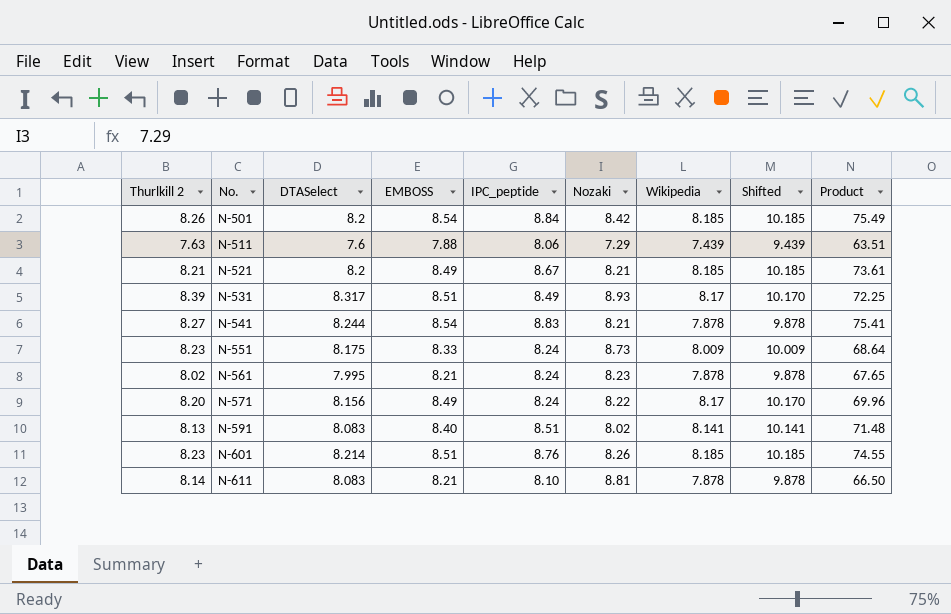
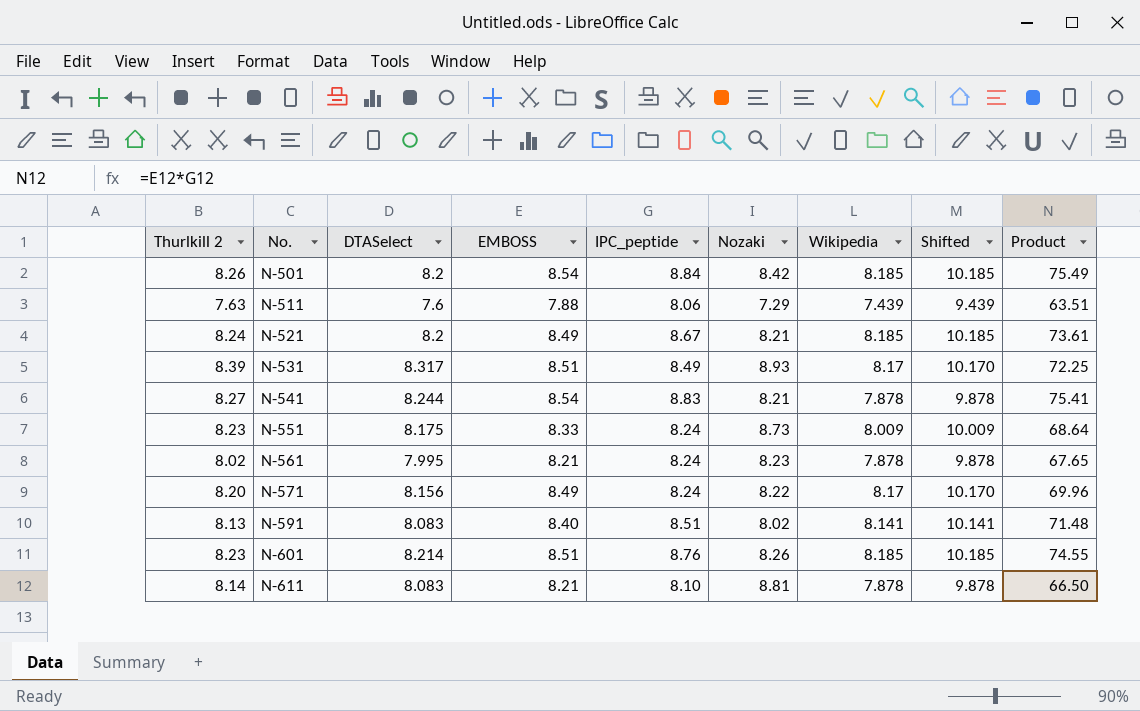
N-521 | Thurlkill 2: 8.21 -> 8.24

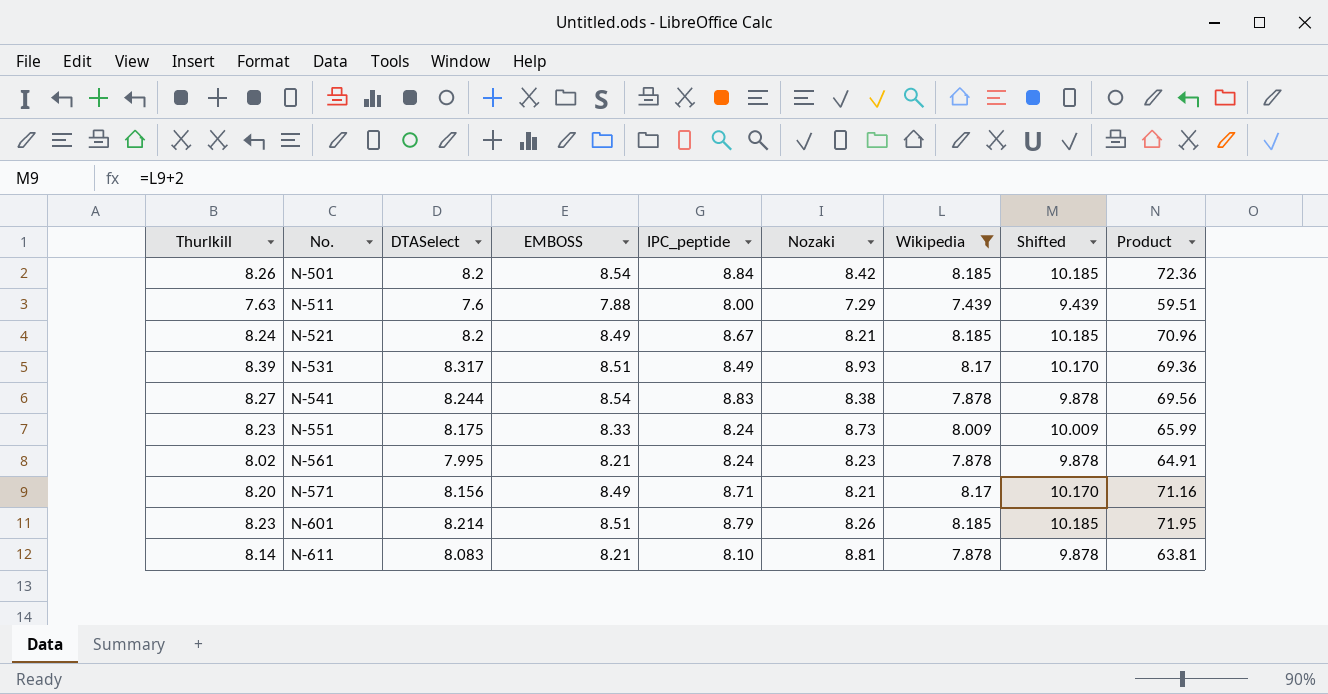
filter: none -> Wikipedia != 8.141
column name: Thurlkill 2 -> Thurlkill
column Product | formula: [EMBOSS] * [IPC_peptide] -> [IPC_peptide] * [Wikipedia]
N-511 | IPC_peptide: 8.06 -> 8.00
N-541 | Nozaki: 8.21 -> 8.38
N-571 | IPC_peptide: 8.24 -> 8.71
N-571 | Nozaki: 8.22 -> 8.21
N-601 | IPC_peptide: 8.76 -> 8.79

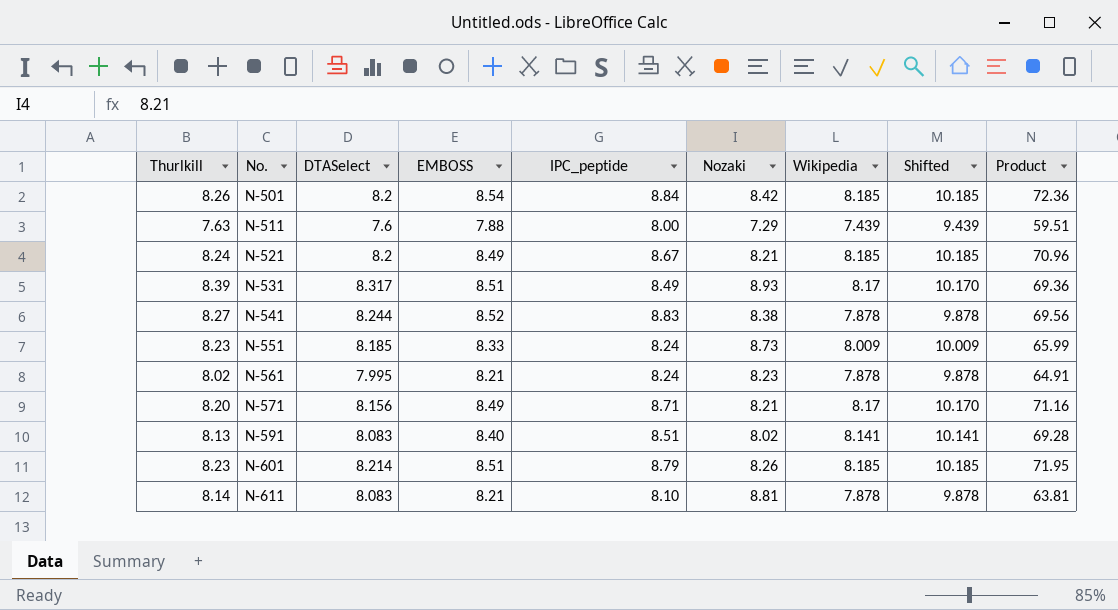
filter: Wikipedia != 8.141 -> none
N-541 | EMBOSS: 8.54 -> 8.52
N-551 | DTASelect: 8.175 -> 8.185

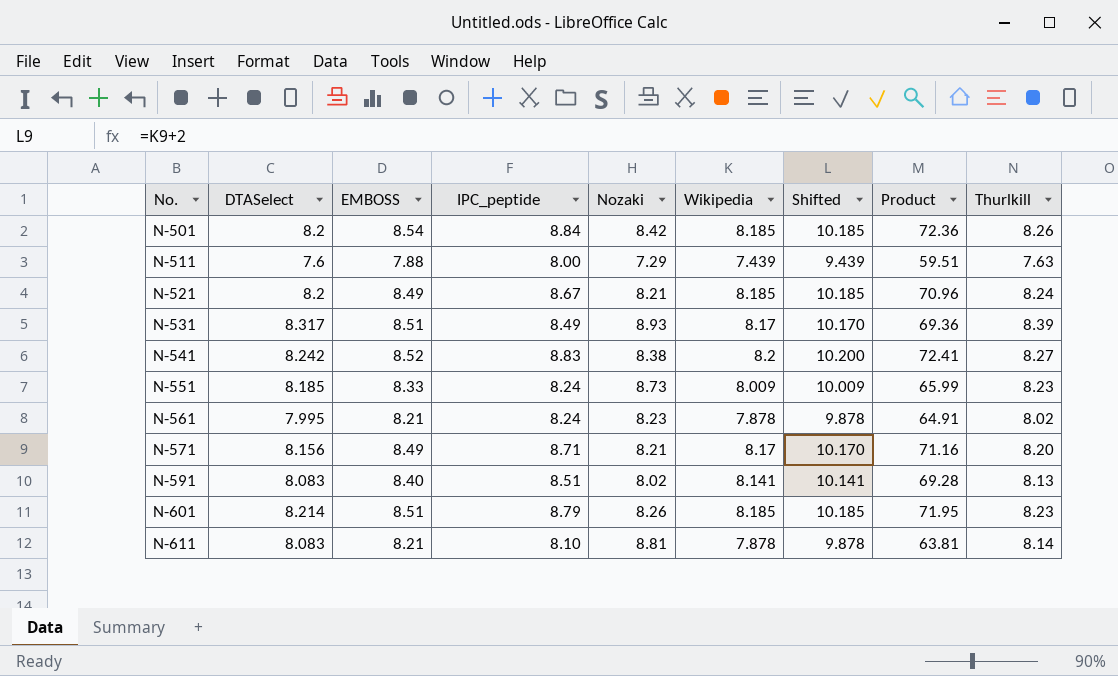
column Thurlkill | position: 1 -> 9
N-541 | DTASelect: 8.244 -> 8.242
N-541 | Wikipedia: 7.878 -> 8.2
N-541 | Shifted: 9.878 -> 10.200
N-541 | Product: 69.56 -> 72.41

